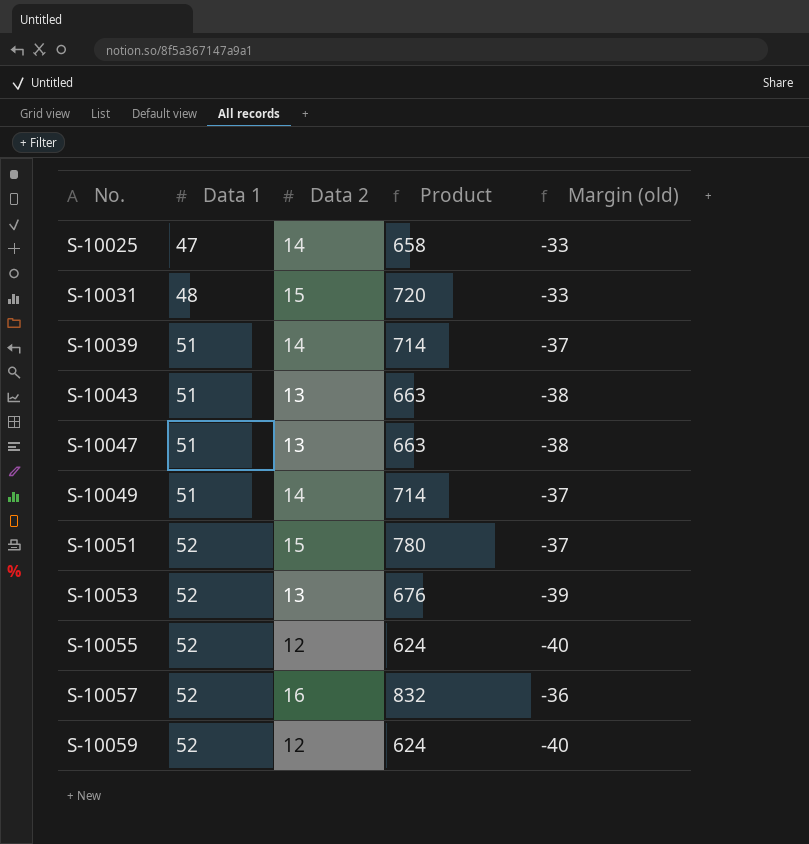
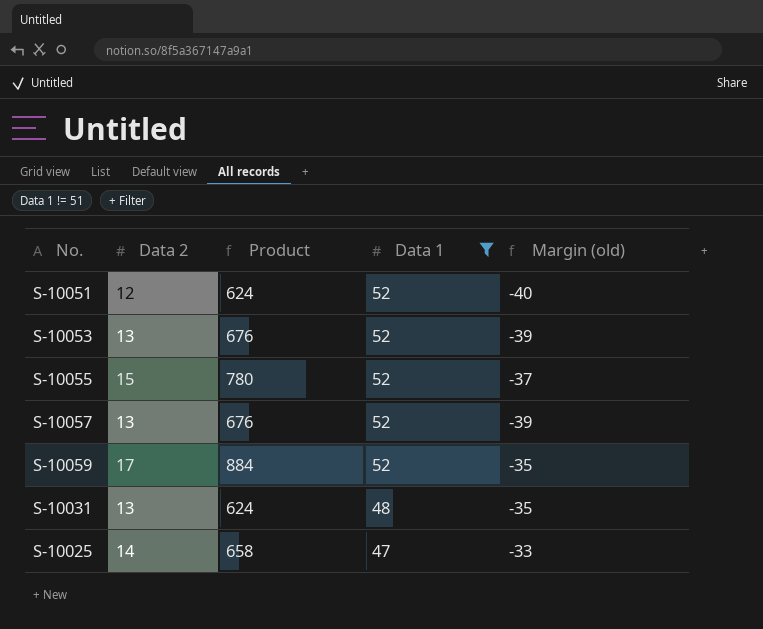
filter: none -> Data 1 != 51
row order: No. ascending -> Data 1 descending
column Data 1 | position: 2 -> 4
S-10051 | Data 2: 15 -> 12
S-10051 | Product: 780 -> 624
S-10051 | Margin (old): -37 -> -40
S-10055 | Data 2: 12 -> 15
S-10055 | Product: 624 -> 780
S-10055 | Margin (old): -40 -> -37
S-10057 | Data 2: 16 -> 13
S-10057 | Product: 832 -> 676
S-10057 | Margin (old): -36 -> -39
S-10059 | Data 2: 12 -> 17
S-10059 | Product: 624 -> 884
S-10059 | Margin (old): -40 -> -35
S-10031 | Data 2: 15 -> 13
S-10031 | Product: 720 -> 624
S-10031 | Margin (old): -33 -> -35

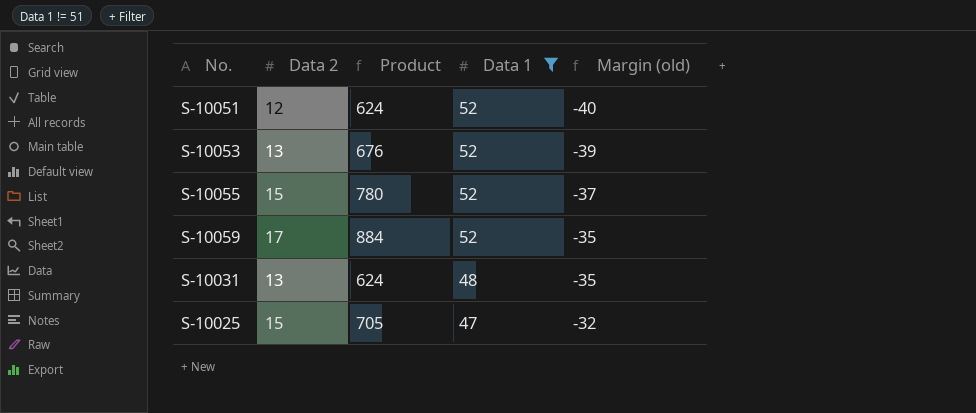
row S-10057: 13 | 676 | 52 | -39 -> none
S-10025 | Data 2: 14 -> 15
S-10025 | Product: 658 -> 705
S-10025 | Margin (old): -33 -> -32

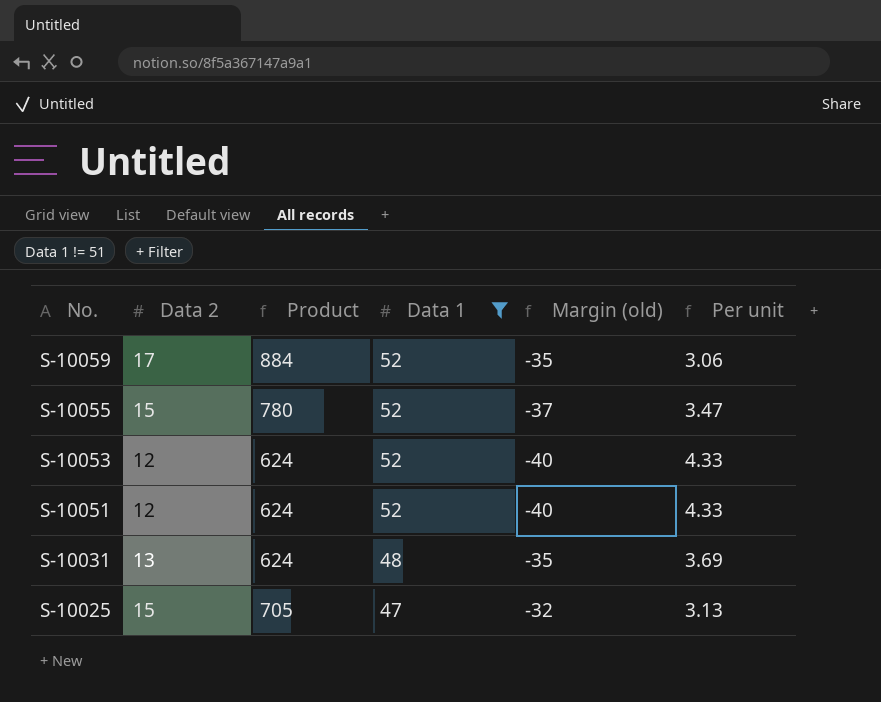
row order: Data 1 descending -> No. descending
column Per unit | formula: none -> [Data 1] / [Data 2]
S-10053 | Data 2: 13 -> 12
S-10053 | Product: 676 -> 624
S-10053 | Margin (old): -39 -> -40

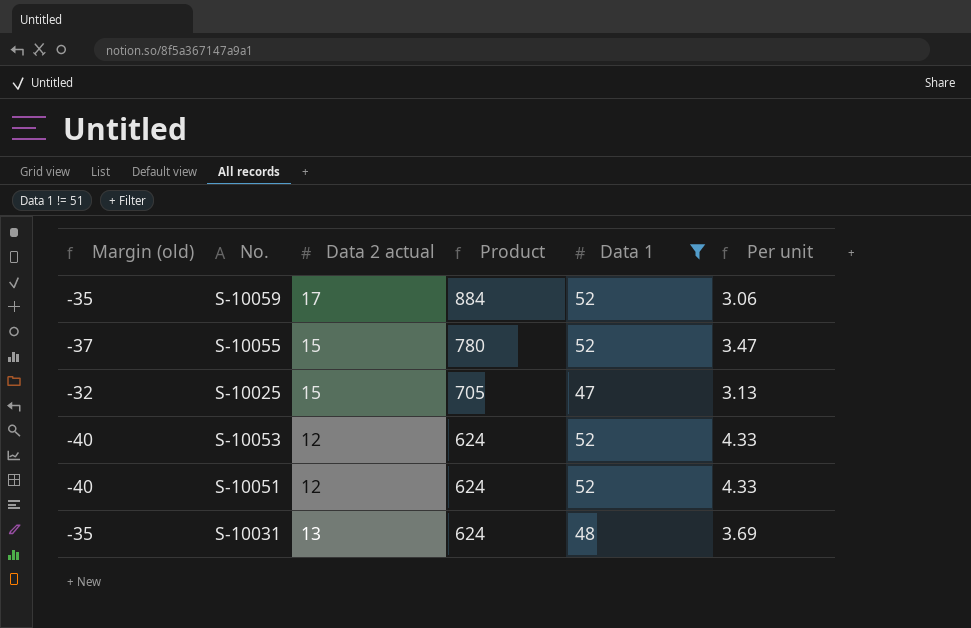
row order: No. descending -> Product descending
column Margin (old) | position: 5 -> 1
column name: Data 2 -> Data 2 actual

